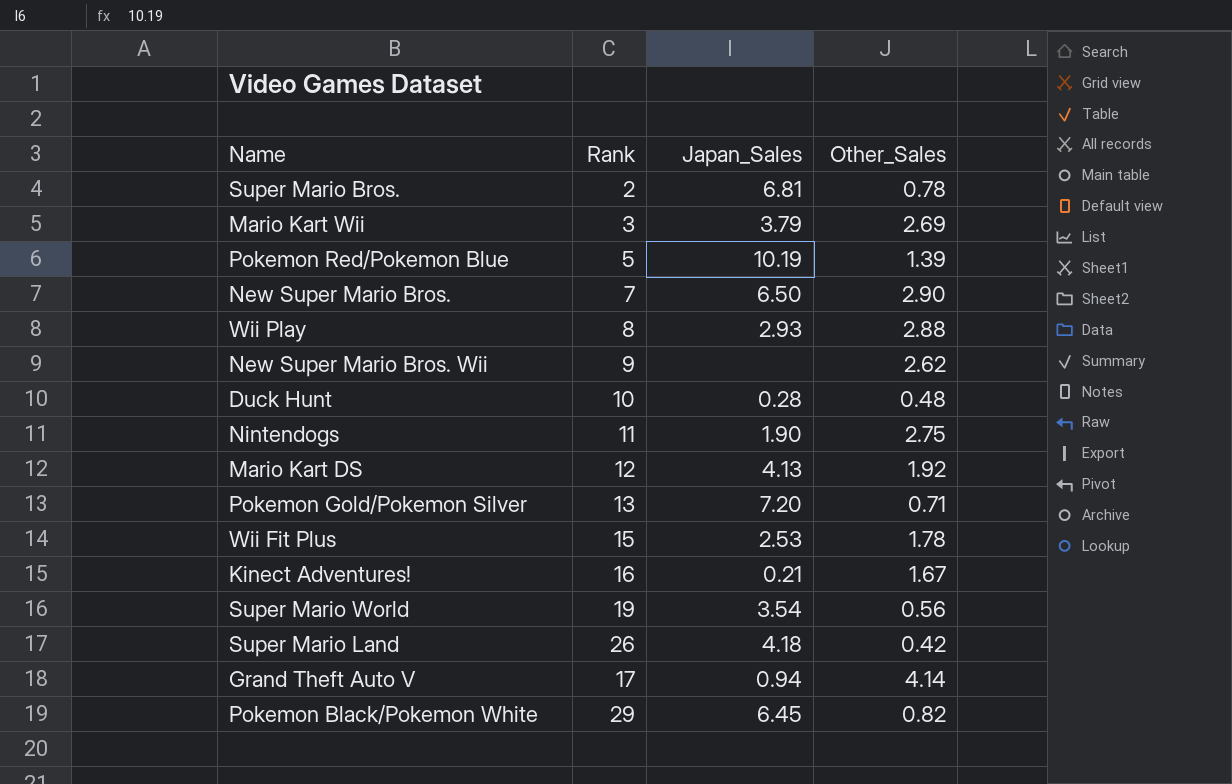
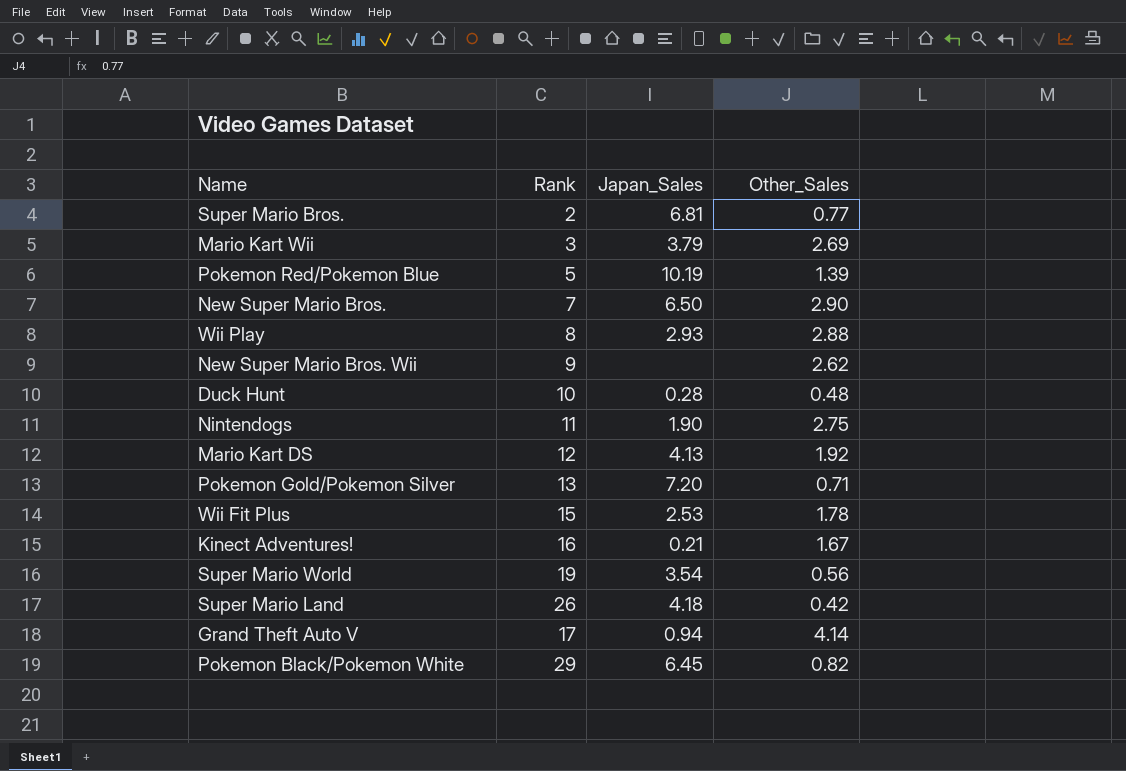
Super Mario Bros. | Other_Sales: 0.78 -> 0.77

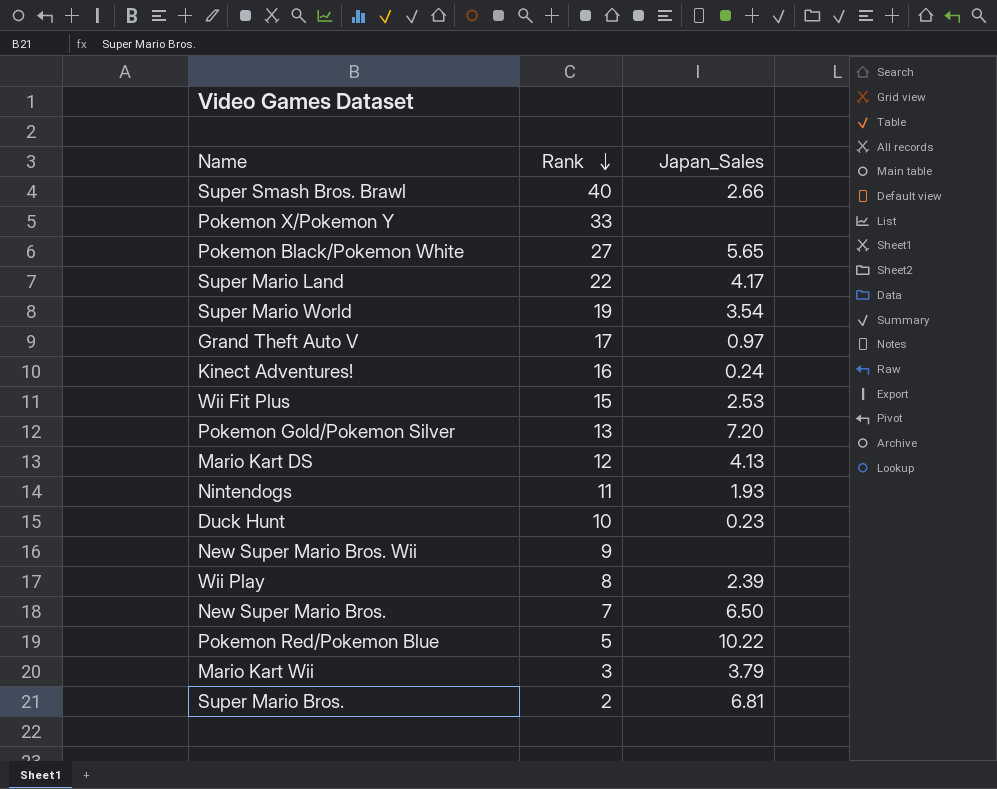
row order: none -> Rank descending
column Other_Sales | position: 4 -> none
row Super Smash Bros. Brawl: none -> 40 | 2.66
row Pokemon X/Pokemon Y: none -> 33 | none
Pokemon Black/Pokemon White | Rank: 29 -> 27
Pokemon Black/Pokemon White | Japan_Sales: 6.45 -> 5.65
Super Mario Land | Rank: 26 -> 22
Super Mario Land | Japan_Sales: 4.18 -> 4.17
Grand Theft Auto V | Japan_Sales: 0.94 -> 0.97
Kinect Adventures! | Japan_Sales: 0.21 -> 0.24
Nintendogs | Japan_Sales: 1.90 -> 1.93
Duck Hunt | Japan_Sales: 0.28 -> 0.23
Wii Play | Japan_Sales: 2.93 -> 2.39
Pokemon Red/Pokemon Blue | Japan_Sales: 10.19 -> 10.22

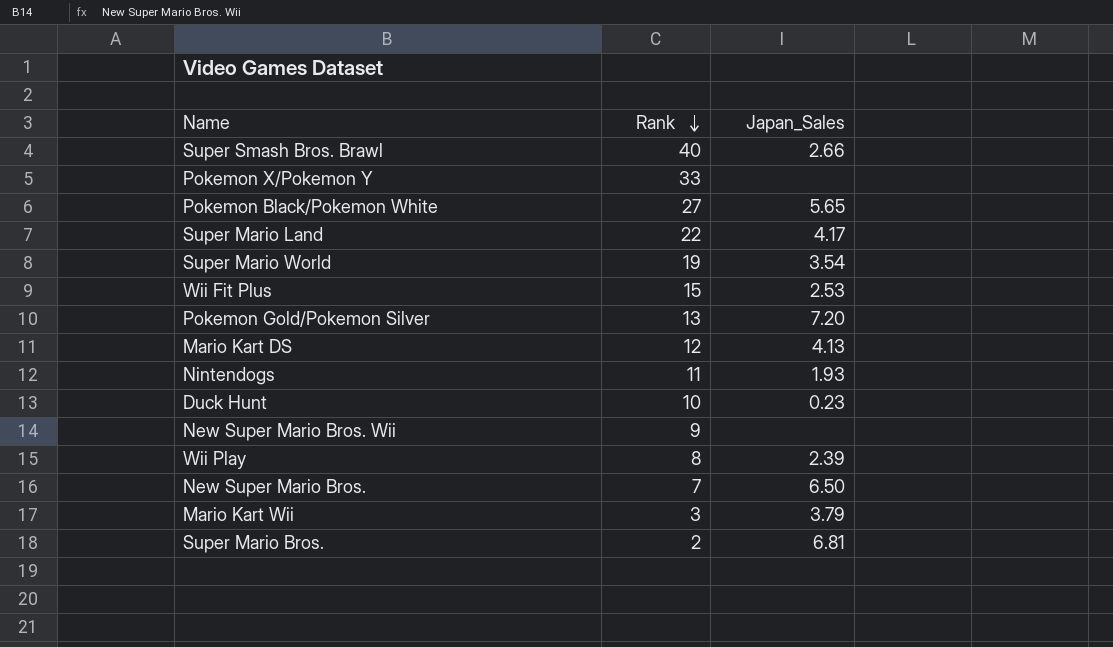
row Grand Theft Auto V: 17 | 0.97 -> none
row Kinect Adventures!: 16 | 0.24 -> none
row Pokemon Red/Pokemon Blue: 5 | 10.22 -> none

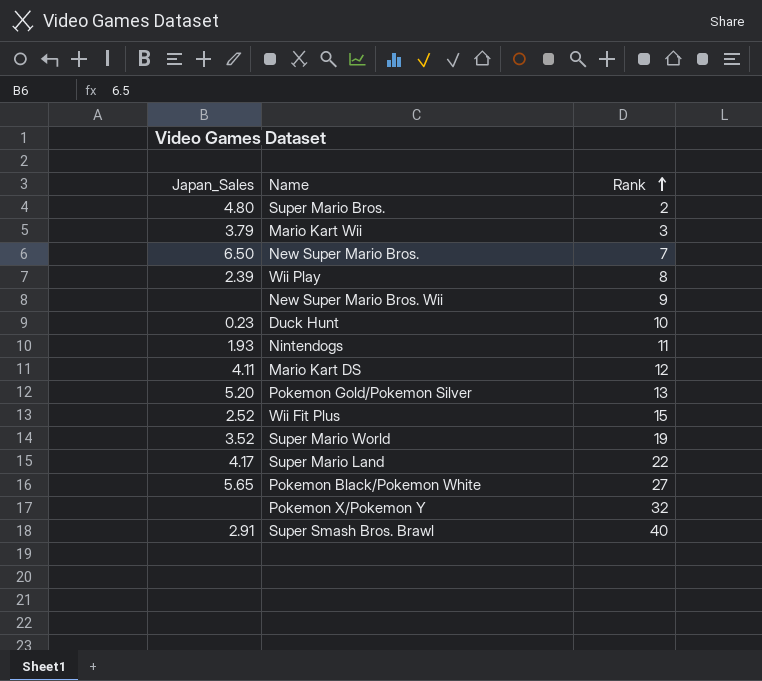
row order: Rank descending -> Rank ascending
column Japan_Sales | position: 3 -> 1
Super Mario Bros. | Japan_Sales: 6.81 -> 4.80
Mario Kart DS | Japan_Sales: 4.13 -> 4.11
Pokemon Gold/Pokemon Silver | Japan_Sales: 7.20 -> 5.20
Wii Fit Plus | Japan_Sales: 2.53 -> 2.52
Super Mario World | Japan_Sales: 3.54 -> 3.52
Pokemon X/Pokemon Y | Rank: 33 -> 32
Super Smash Bros. Brawl | Japan_Sales: 2.66 -> 2.91

